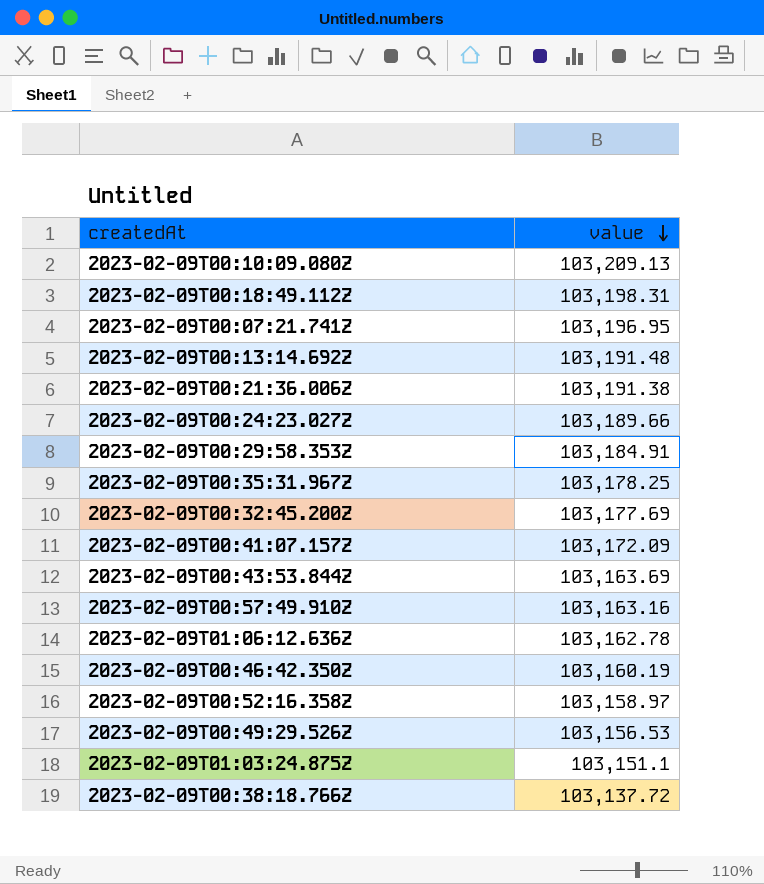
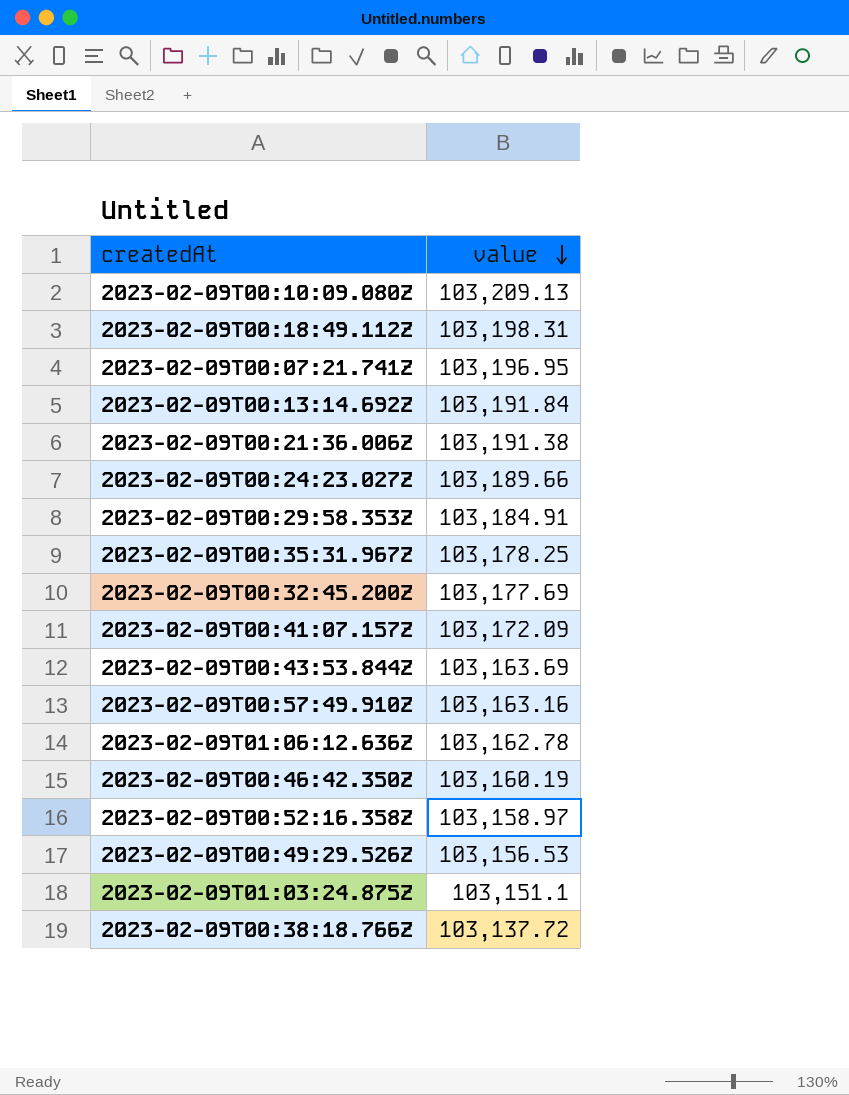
2023-02-09T00:13:14.692Z | value: 103,191.48 -> 103,191.84

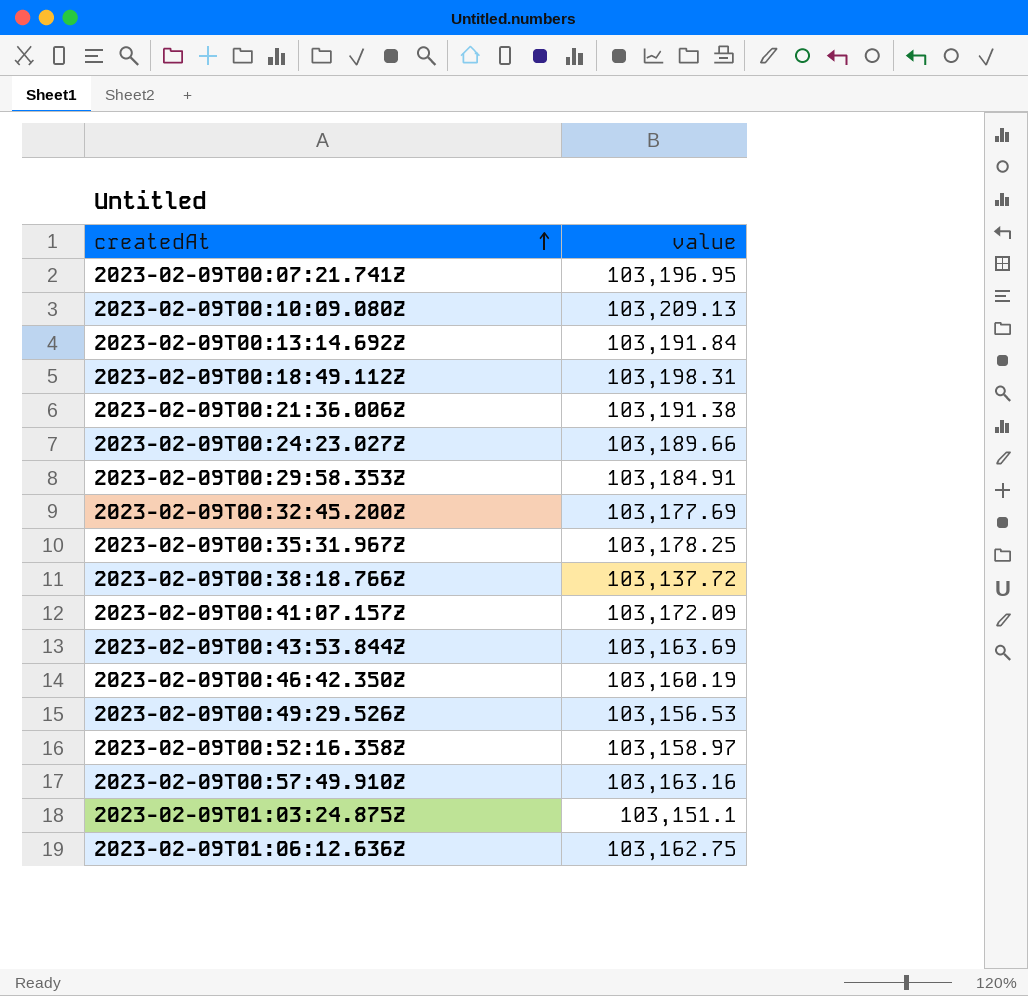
row order: value descending -> createdAt ascending
2023-02-09T01:06:12.636Z | value: 103,162.78 -> 103,162.75

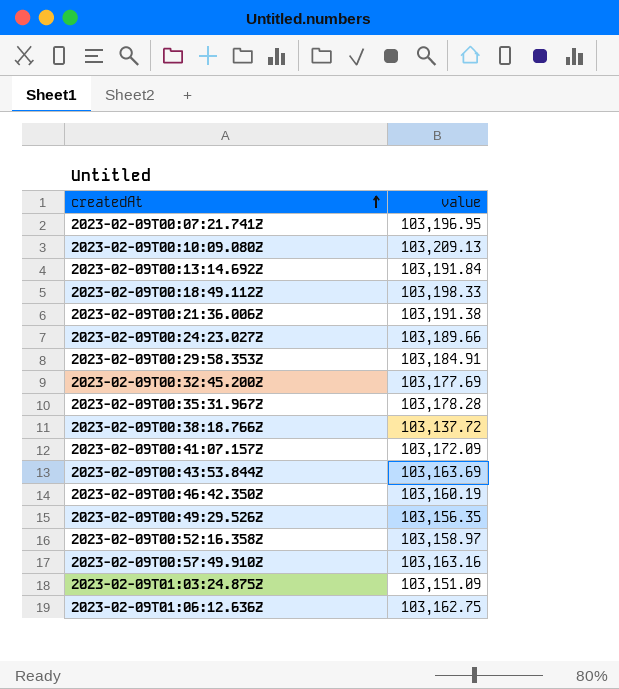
2023-02-09T00:18:49.112Z | value: 103,198.31 -> 103,198.33
2023-02-09T00:35:31.967Z | value: 103,178.25 -> 103,178.28
2023-02-09T00:49:29.526Z | value: 103,156.53 -> 103,156.35
2023-02-09T01:03:24.875Z | value: 103,151.1 -> 103,151.09

